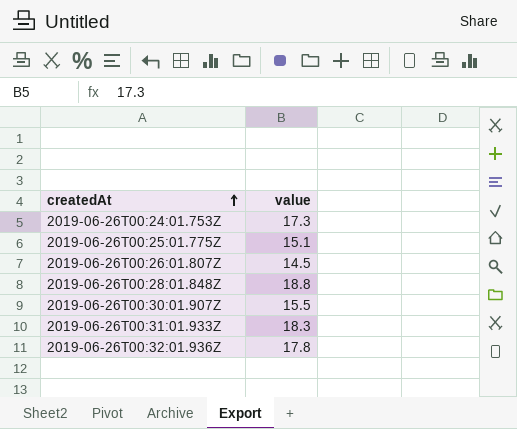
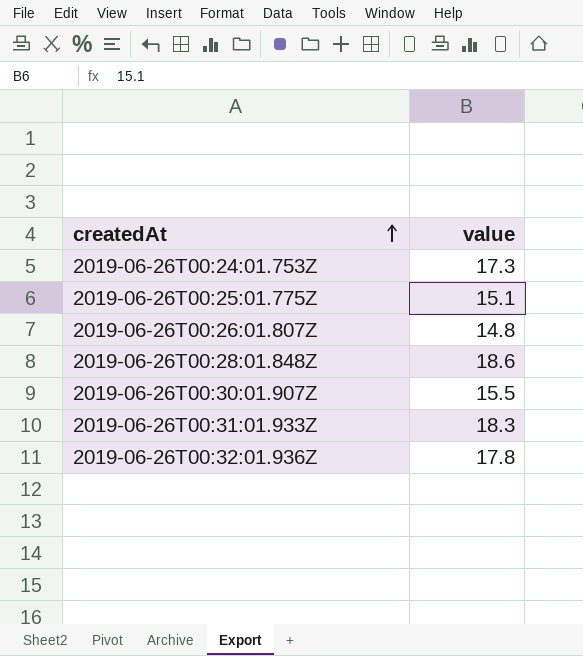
2019-06-26T00:26:01.807Z | value: 14.5 -> 14.8
2019-06-26T00:28:01.848Z | value: 18.8 -> 18.6

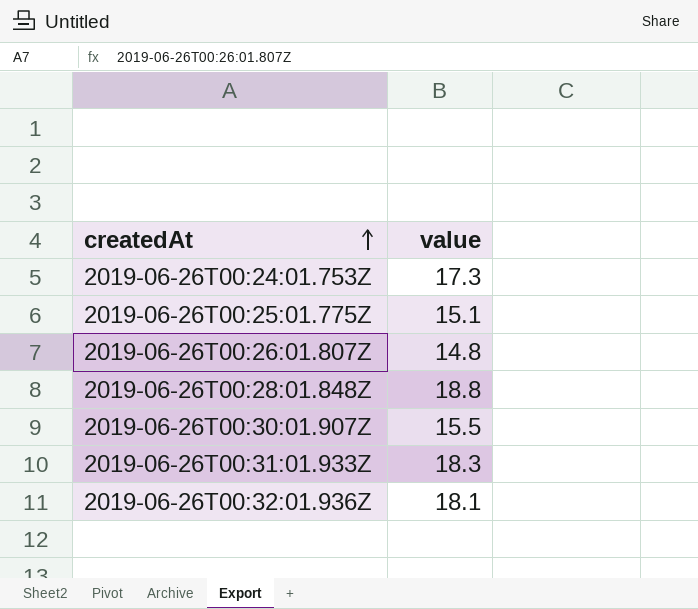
2019-06-26T00:28:01.848Z | value: 18.6 -> 18.8
2019-06-26T00:32:01.936Z | value: 17.8 -> 18.1

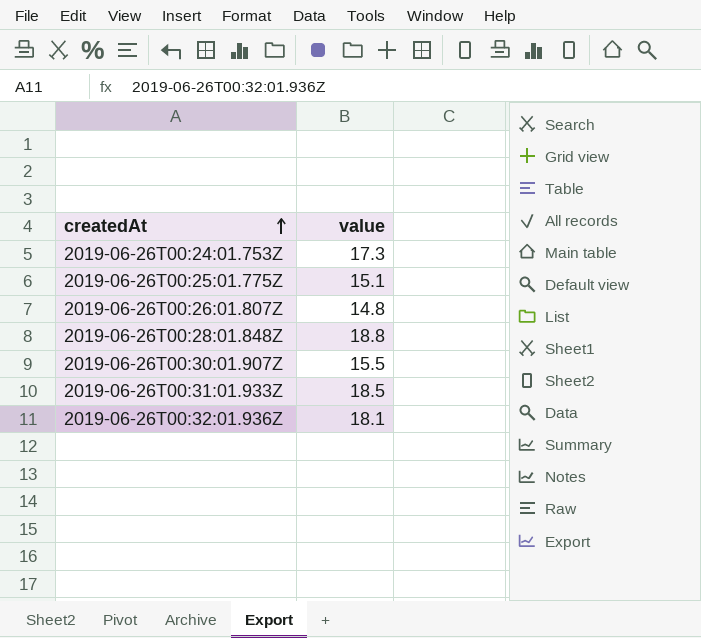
2019-06-26T00:31:01.933Z | value: 18.3 -> 18.5

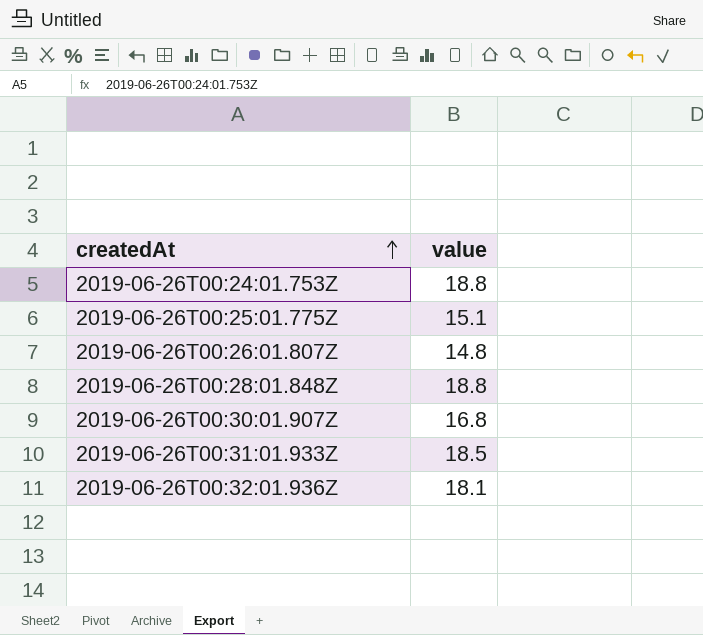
2019-06-26T00:24:01.753Z | value: 17.3 -> 18.8
2019-06-26T00:30:01.907Z | value: 15.5 -> 16.8

